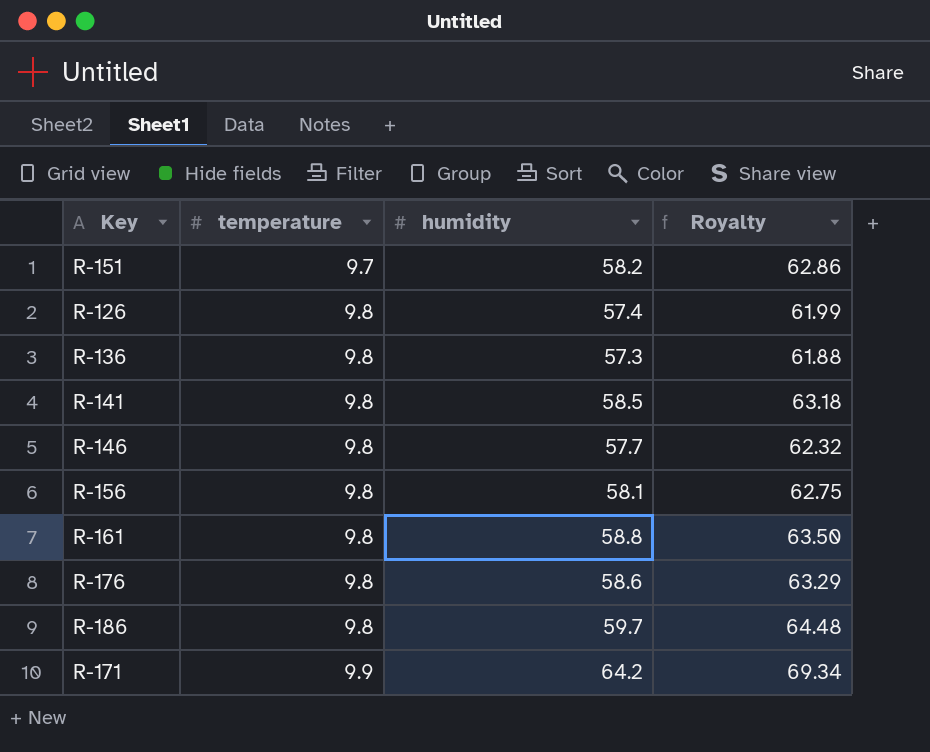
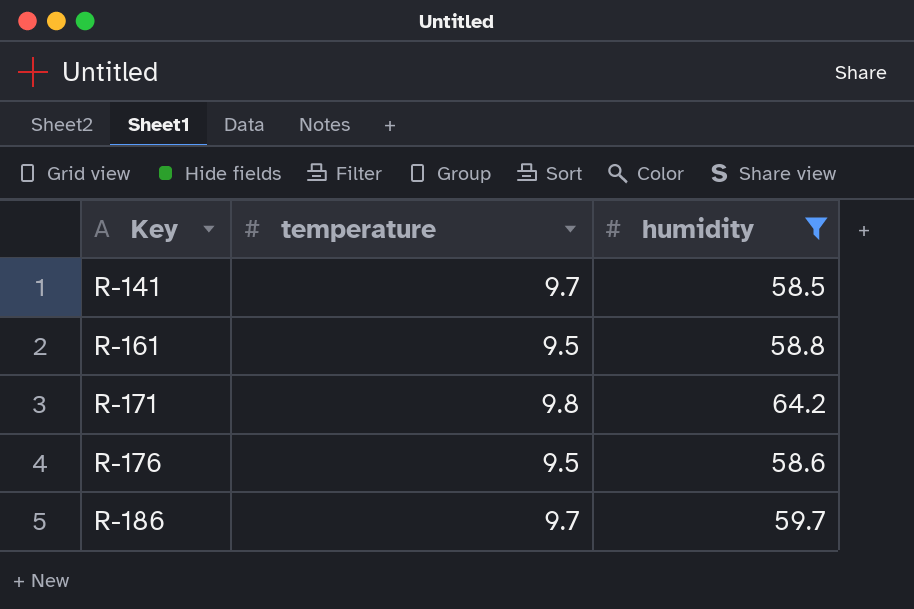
filter: none -> humidity >= 58.5
row order: temperature ascending -> Key ascending
column Royalty | formula: [humidity] * 1.08 -> none
R-141 | temperature: 9.8 -> 9.7
R-161 | temperature: 9.8 -> 9.5
R-171 | temperature: 9.9 -> 9.8
R-176 | temperature: 9.8 -> 9.5
R-186 | temperature: 9.8 -> 9.7

